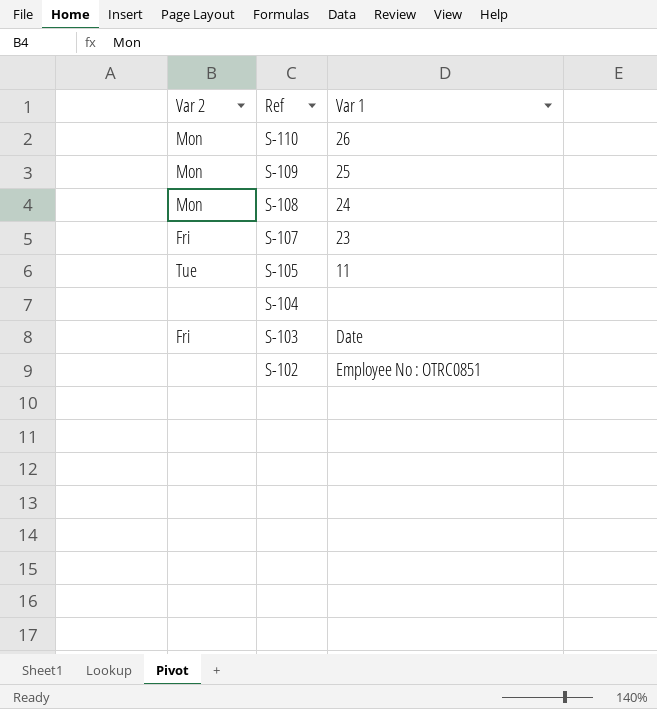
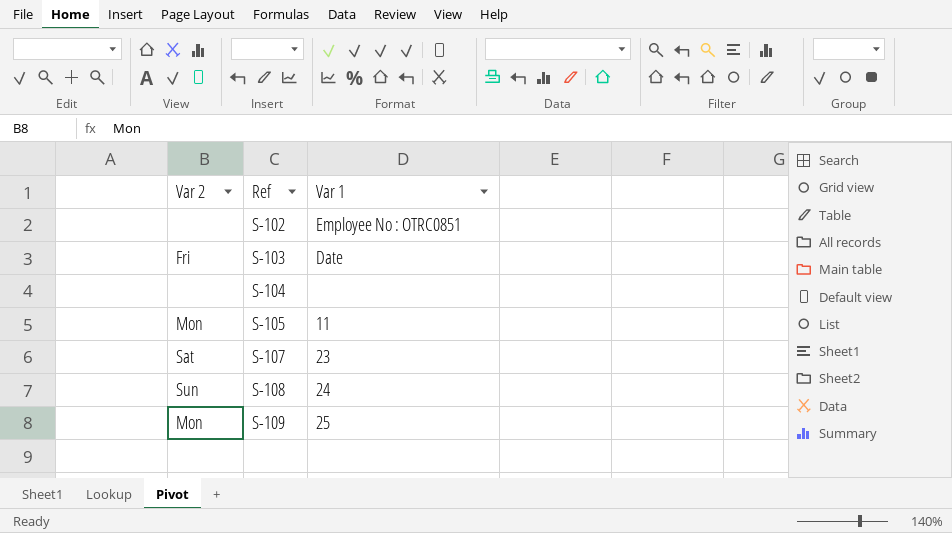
row order: Ref descending -> Ref ascending
row S-110: Mon | 26 -> none
S-105 | Var 2: Tue -> Mon
S-107 | Var 2: Fri -> Sat
S-108 | Var 2: Mon -> Sun

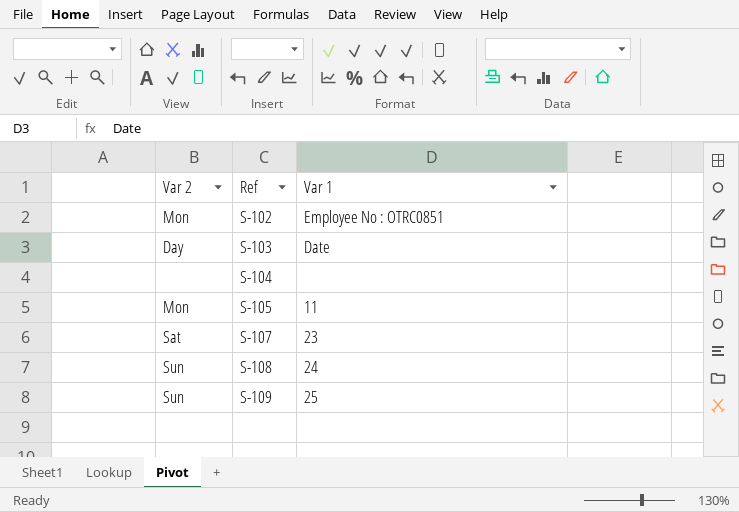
S-102 | Var 2: none -> Mon
S-103 | Var 2: Fri -> Day
S-109 | Var 2: Mon -> Sun

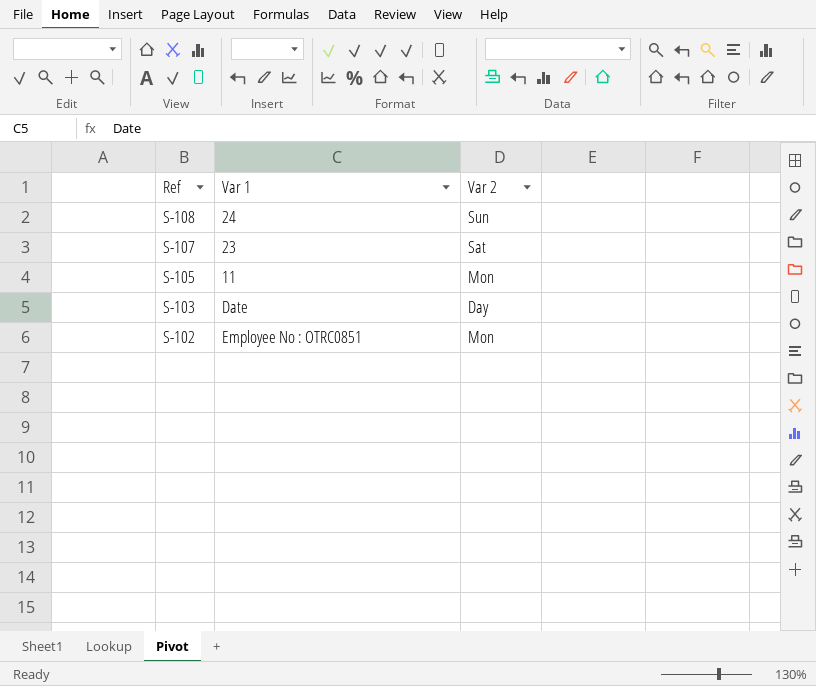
row order: Ref ascending -> Ref descending
column Var 2 | position: 1 -> 3
row S-104: none | none -> none
row S-109: Sun | 25 -> none

